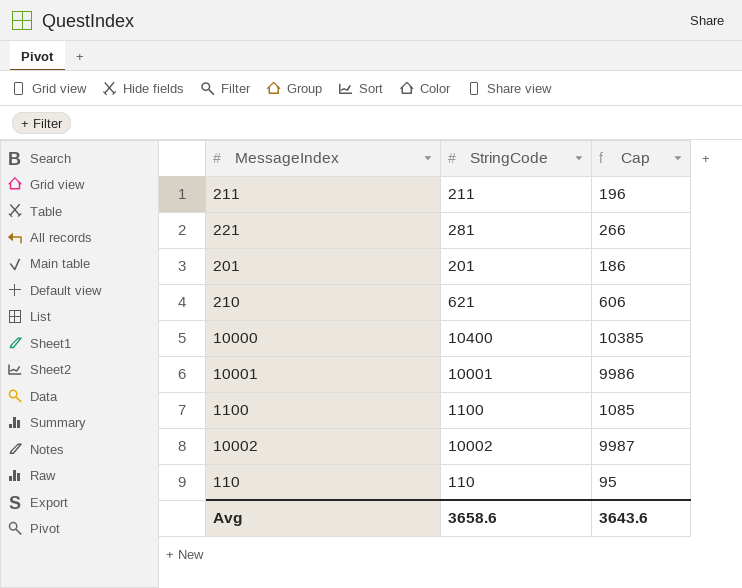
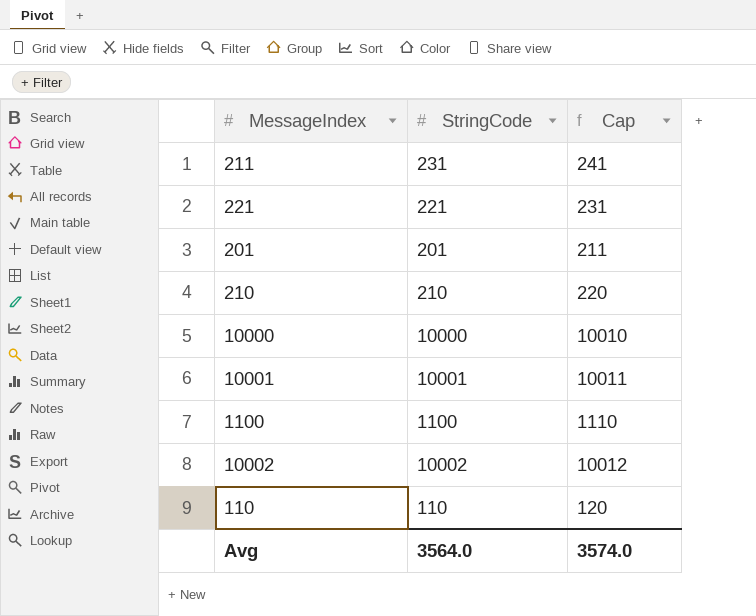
column Cap | formula: [StringCode] - 15 -> [StringCode] + 10
211 | StringCode: 211 -> 231
221 | StringCode: 281 -> 221
210 | StringCode: 621 -> 210
10000 | StringCode: 10400 -> 10000
Avg | StringCode: 3658.6 -> 3564.0
Avg | Cap: 3643.6 -> 3574.0

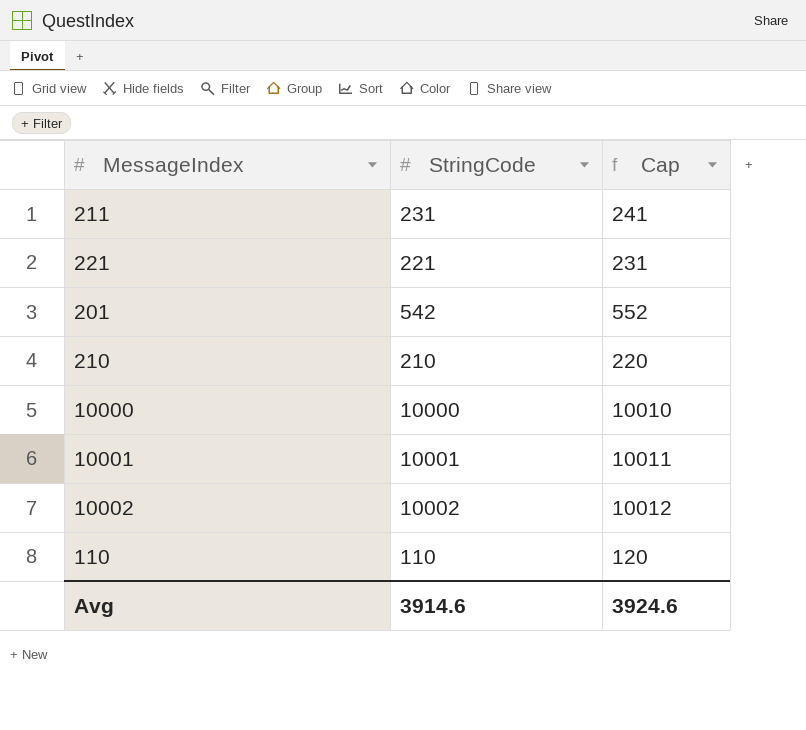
row 1100: 1100 | 1110 -> none
201 | StringCode: 201 -> 542
201 | Cap: 211 -> 552
Avg | StringCode: 3564.0 -> 3914.6
Avg | Cap: 3574.0 -> 3924.6

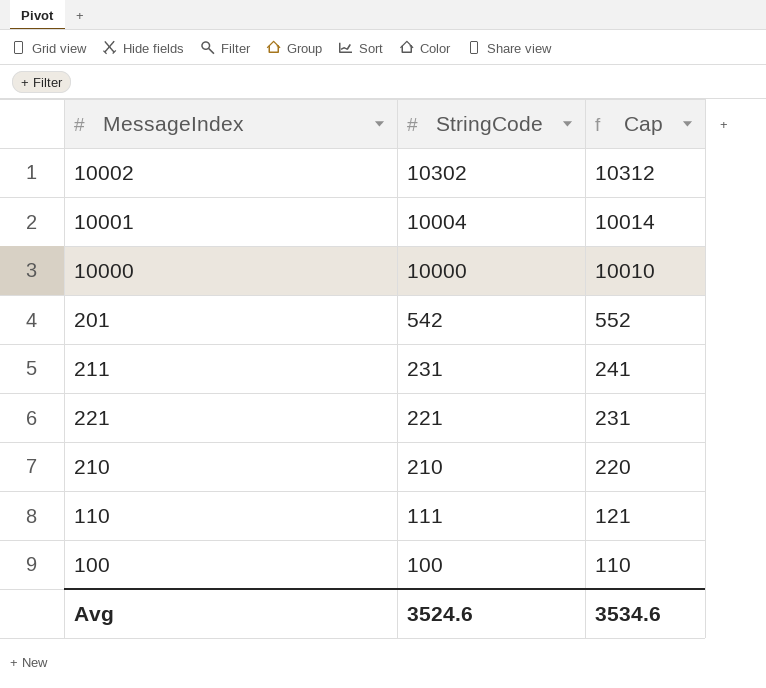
row order: none -> StringCode descending
10002 | StringCode: 10002 -> 10302
10002 | Cap: 10012 -> 10312
10001 | StringCode: 10001 -> 10004
10001 | Cap: 10011 -> 10014
110 | StringCode: 110 -> 111
110 | Cap: 120 -> 121
row 100: none -> 100 | 110
Avg | StringCode: 3914.6 -> 3524.6
Avg | Cap: 3924.6 -> 3534.6

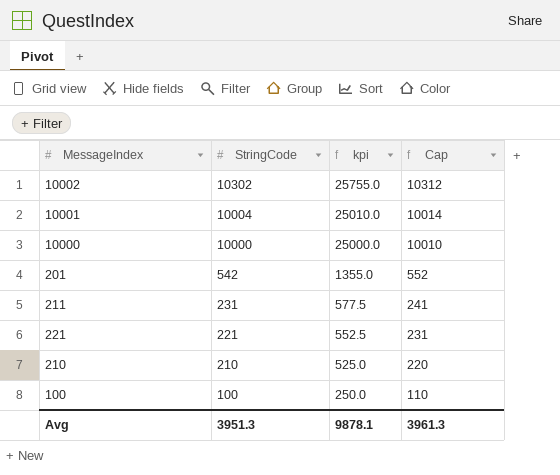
column kpi | formula: none -> [StringCode] * 2.5
row 110: 111 | 121 -> none
Avg | StringCode: 3524.6 -> 3951.3
Avg | Cap: 3534.6 -> 3961.3

